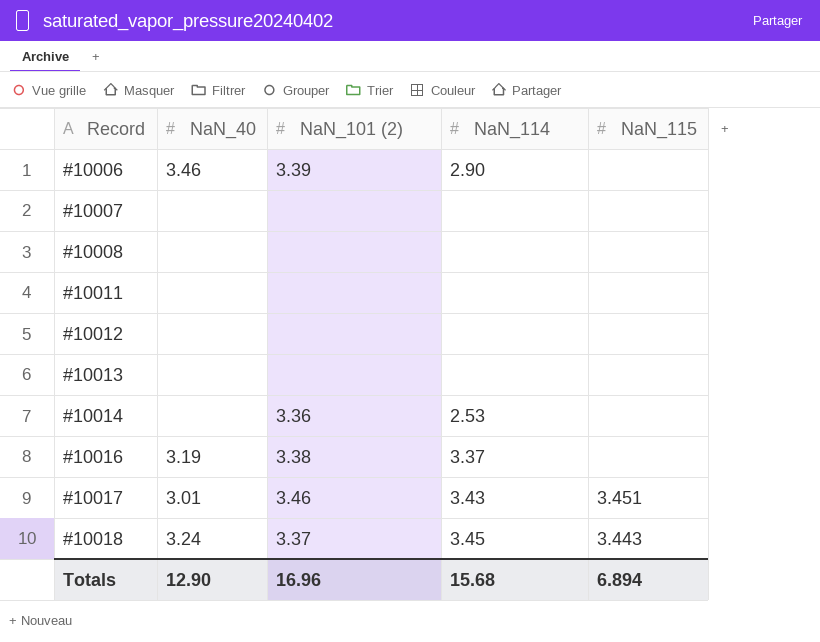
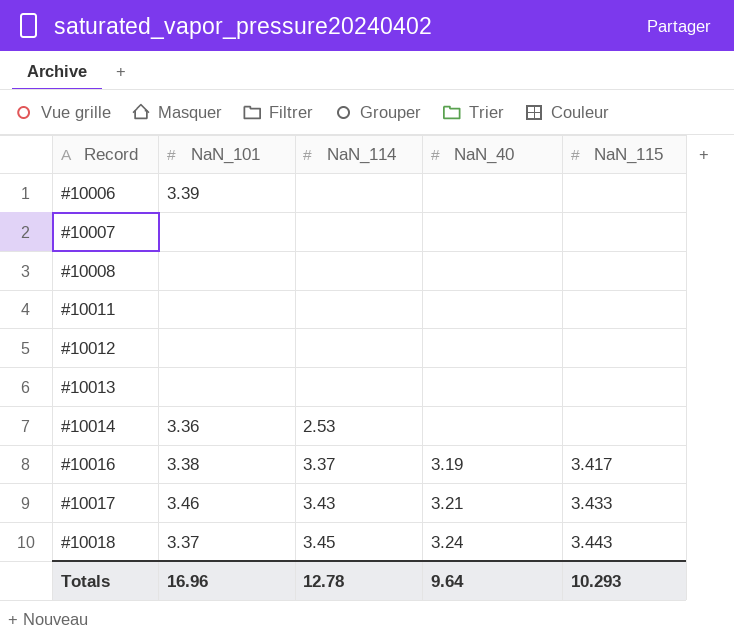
column name: NaN_101 (2) -> NaN_101
column NaN_40 | position: 2 -> 4
#10006 | NaN_114: 2.90 -> none
#10006 | NaN_40: 3.46 -> none
#10016 | NaN_115: none -> 3.417
#10017 | NaN_40: 3.01 -> 3.21
#10017 | NaN_115: 3.451 -> 3.433
Totals | NaN_114: 15.68 -> 12.78
Totals | NaN_40: 12.90 -> 9.64
Totals | NaN_115: 6.894 -> 10.293

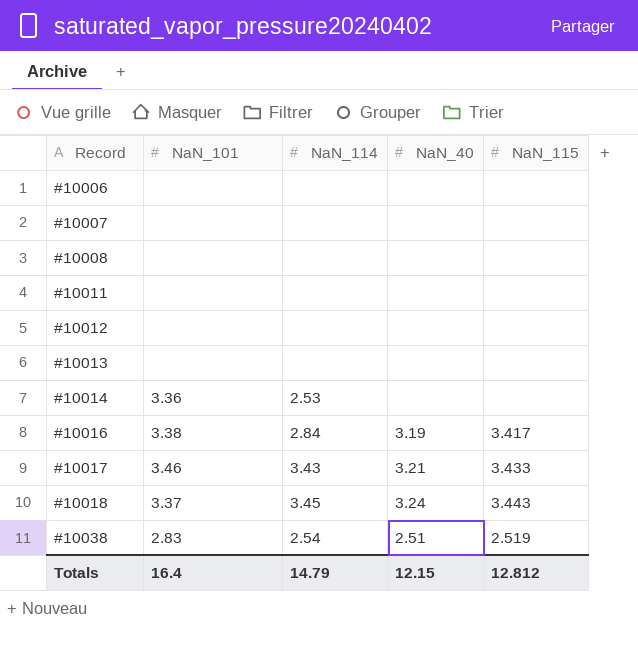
#10006 | NaN_101: 3.39 -> none
#10016 | NaN_114: 3.37 -> 2.84
row #10038: none -> 2.83 | 2.54 | 2.51 | 2.519
Totals | NaN_101: 16.96 -> 16.4
Totals | NaN_114: 12.78 -> 14.79
Totals | NaN_40: 9.64 -> 12.15
Totals | NaN_115: 10.293 -> 12.812

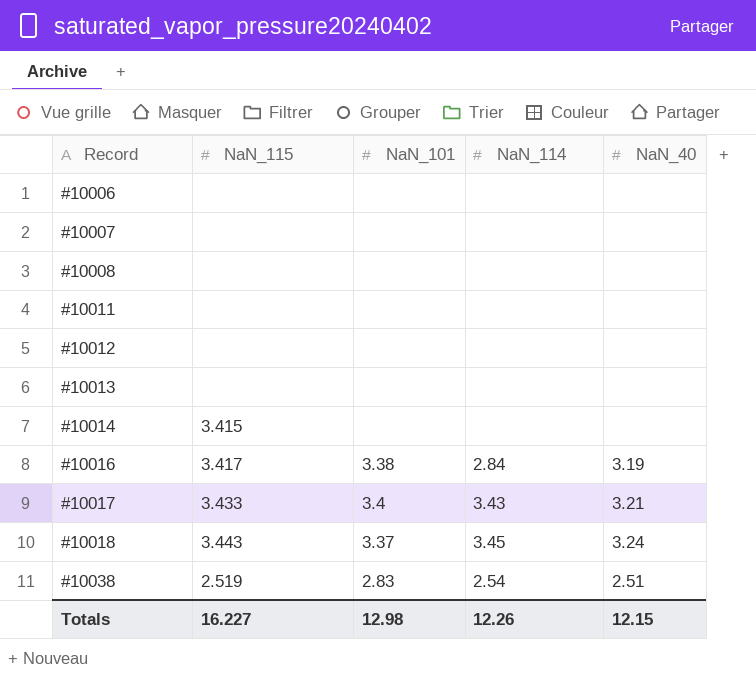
column NaN_115 | position: 5 -> 2
#10014 | NaN_115: none -> 3.415
#10014 | NaN_101: 3.36 -> none
#10014 | NaN_114: 2.53 -> none
#10017 | NaN_101: 3.46 -> 3.4
Totals | NaN_115: 12.812 -> 16.227
Totals | NaN_101: 16.4 -> 12.98
Totals | NaN_114: 14.79 -> 12.26

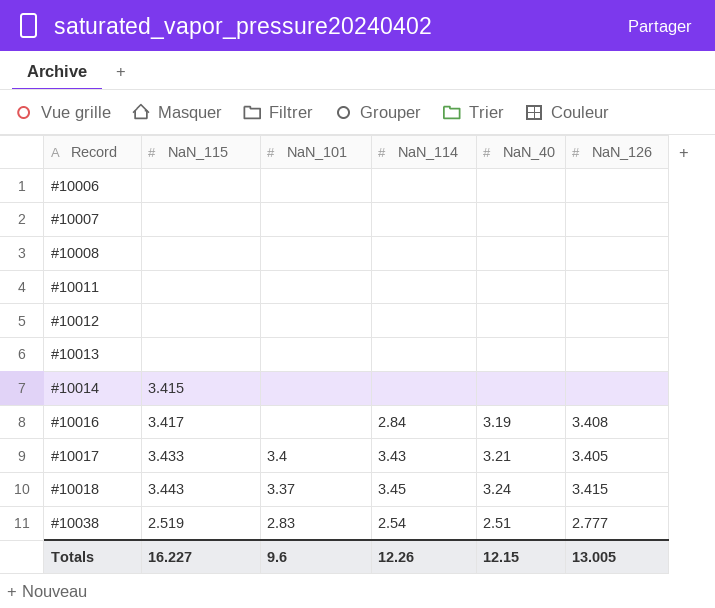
column NaN_126 | position: none -> 6
#10016 | NaN_101: 3.38 -> none
Totals | NaN_101: 12.98 -> 9.6

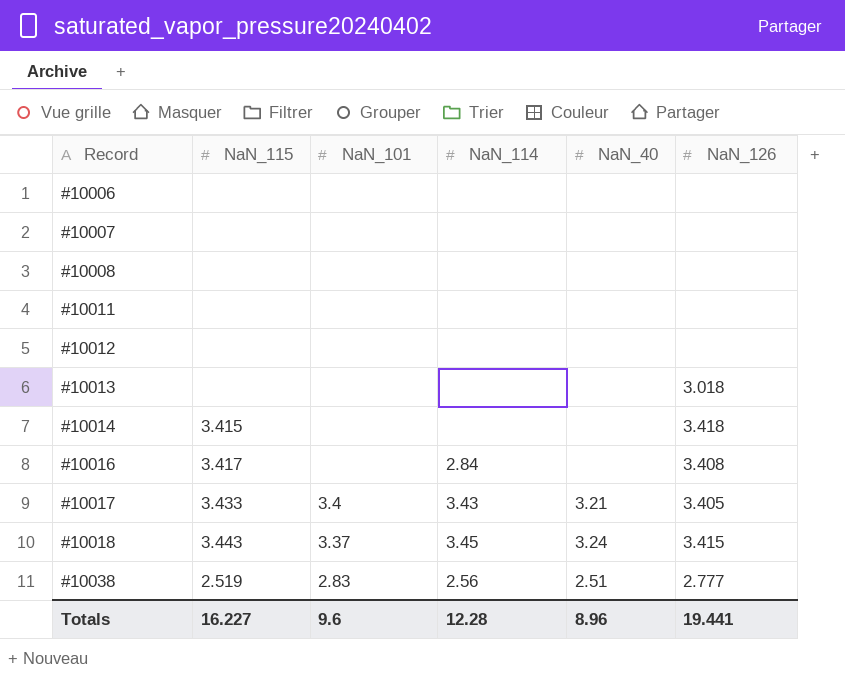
#10013 | NaN_126: none -> 3.018
#10014 | NaN_126: none -> 3.418
#10016 | NaN_40: 3.19 -> none
#10038 | NaN_114: 2.54 -> 2.56
Totals | NaN_114: 12.26 -> 12.28
Totals | NaN_40: 12.15 -> 8.96
Totals | NaN_126: 13.005 -> 19.441

